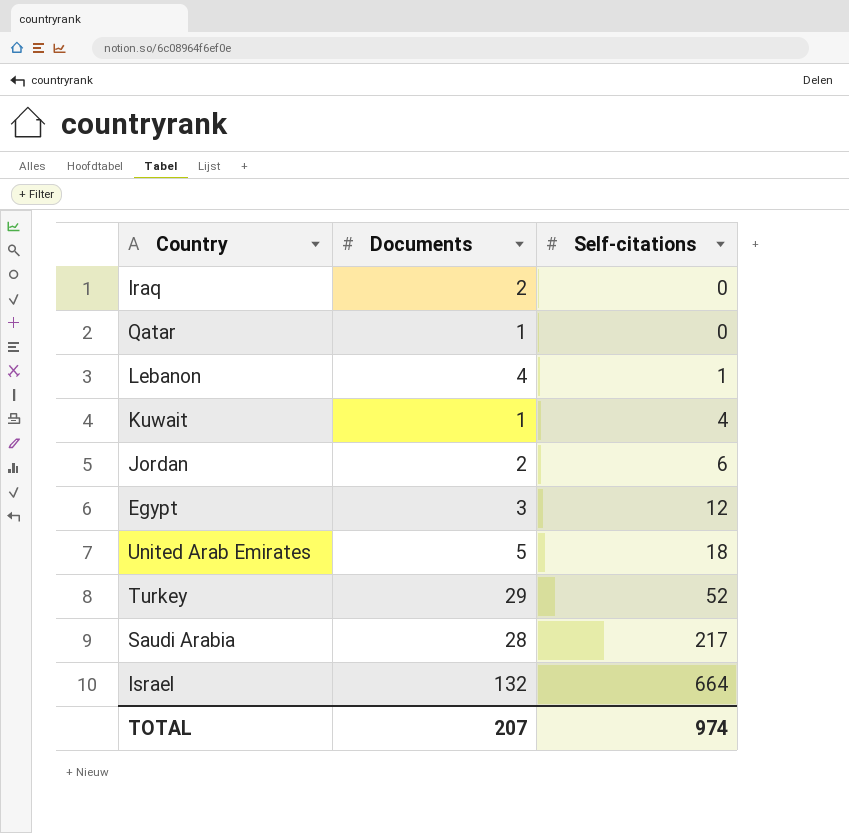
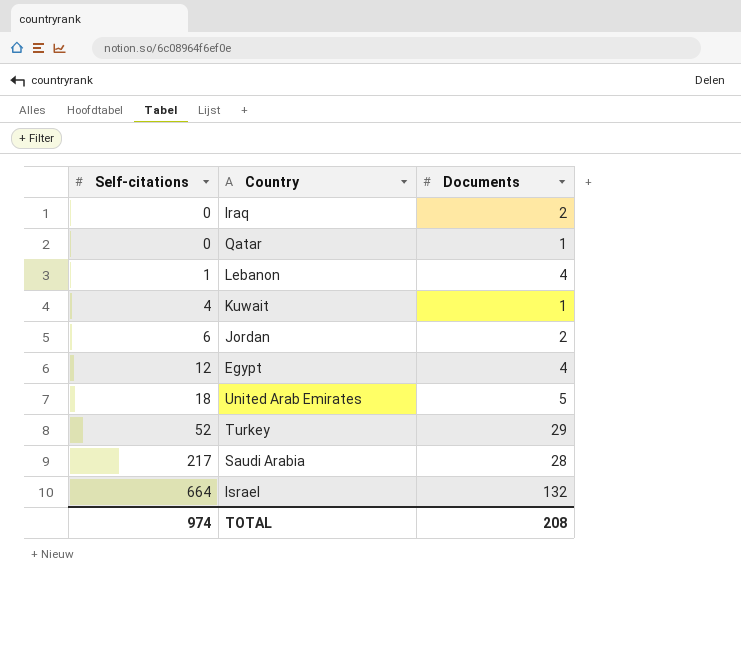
column Self-citations | position: 3 -> 1
Egypt | Documents: 3 -> 4
TOTAL | Documents: 207 -> 208

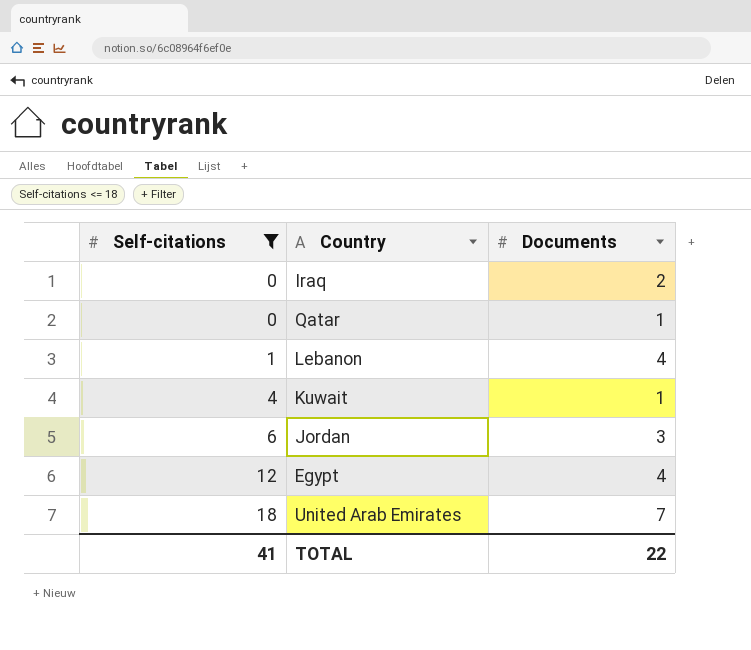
filter: none -> Self-citations <= 18
Jordan | Documents: 2 -> 3
United Arab Emirates | Documents: 5 -> 7
TOTAL | Self-citations: 974 -> 41
TOTAL | Documents: 208 -> 22

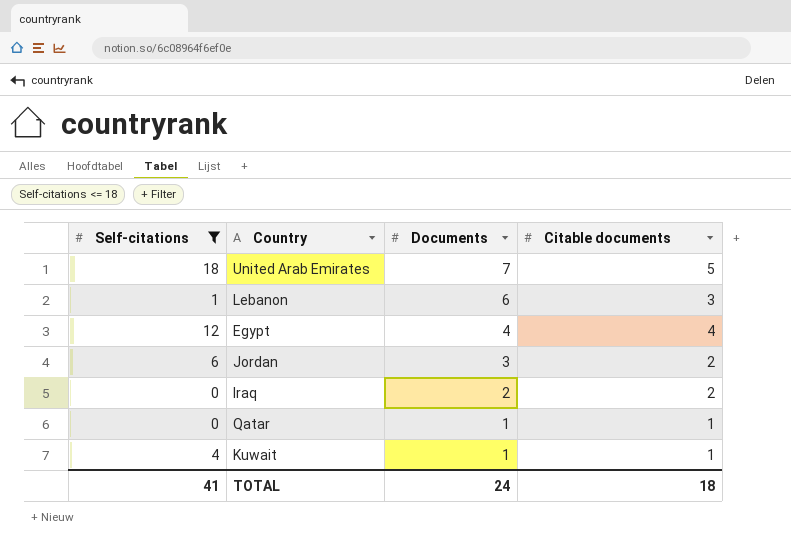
row order: Self-citations ascending -> Documents descending
column Citable documents | position: none -> 4
Lebanon | Documents: 4 -> 6
TOTAL | Documents: 22 -> 24

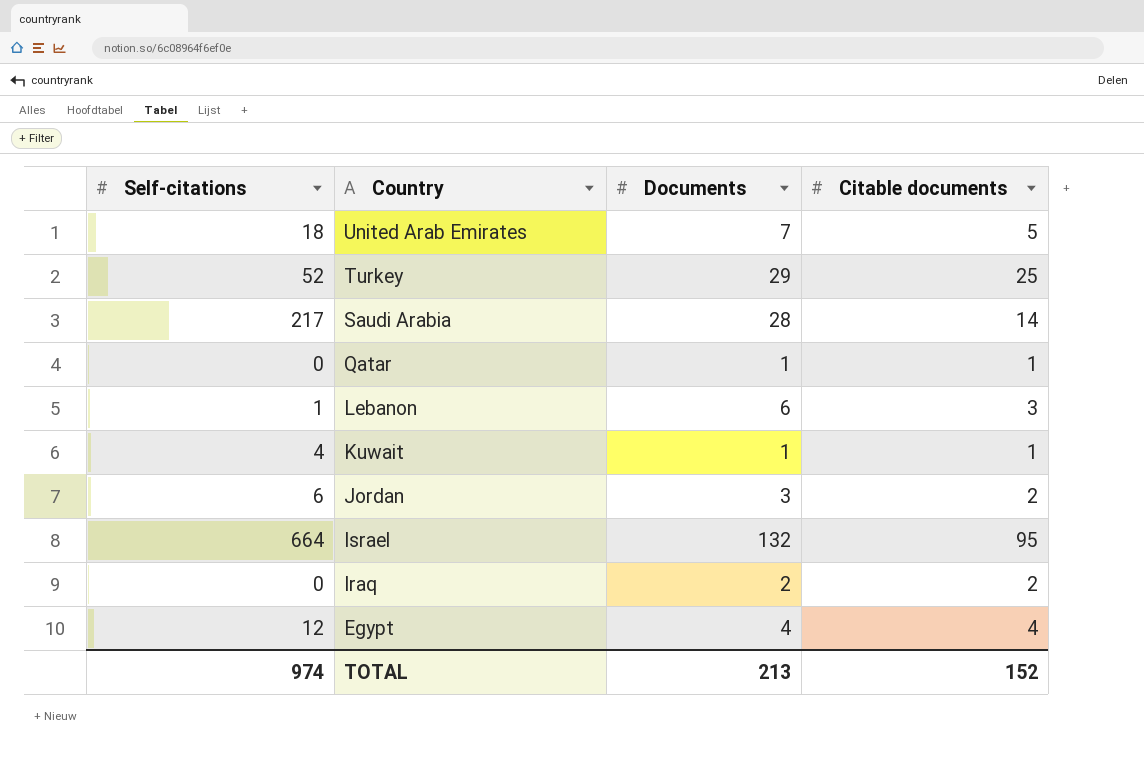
filter: Self-citations <= 18 -> none
row order: Documents descending -> Country descending
TOTAL | Self-citations: 41 -> 974
TOTAL | Documents: 24 -> 213
TOTAL | Citable documents: 18 -> 152

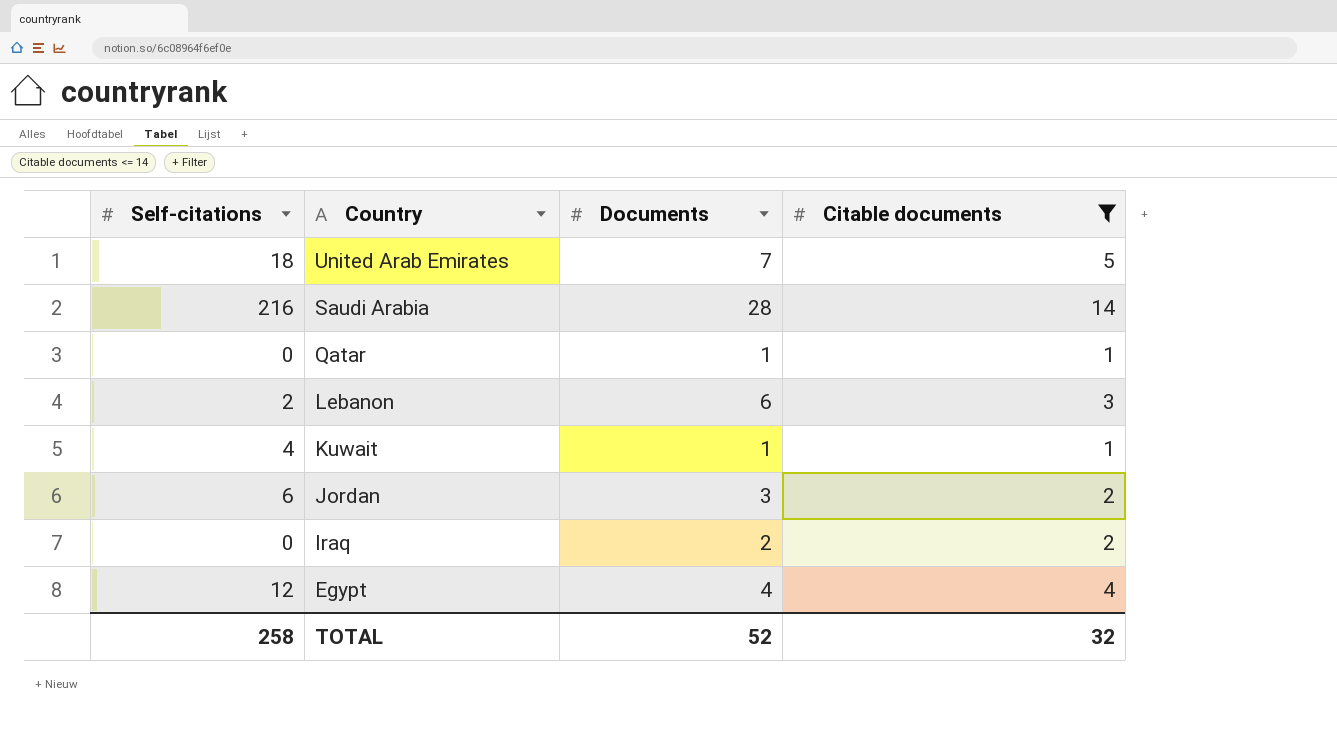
filter: none -> Citable documents <= 14
Saudi Arabia | Self-citations: 217 -> 216
Lebanon | Self-citations: 1 -> 2
TOTAL | Self-citations: 974 -> 258
TOTAL | Documents: 213 -> 52
TOTAL | Citable documents: 152 -> 32

